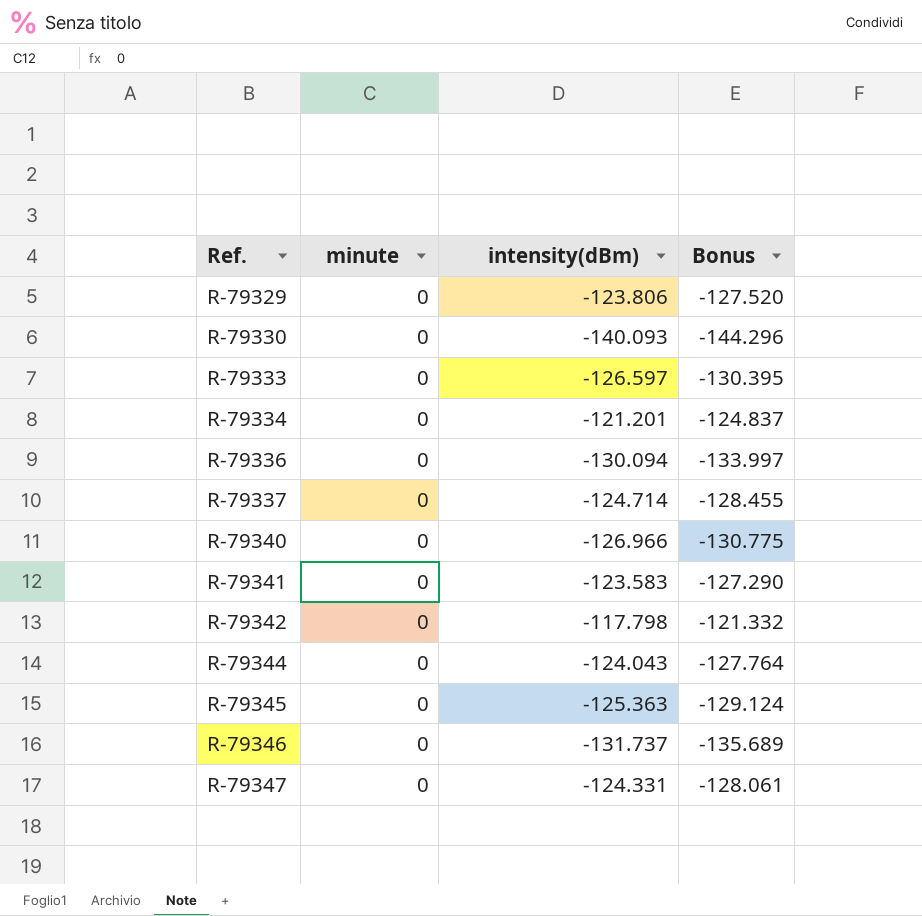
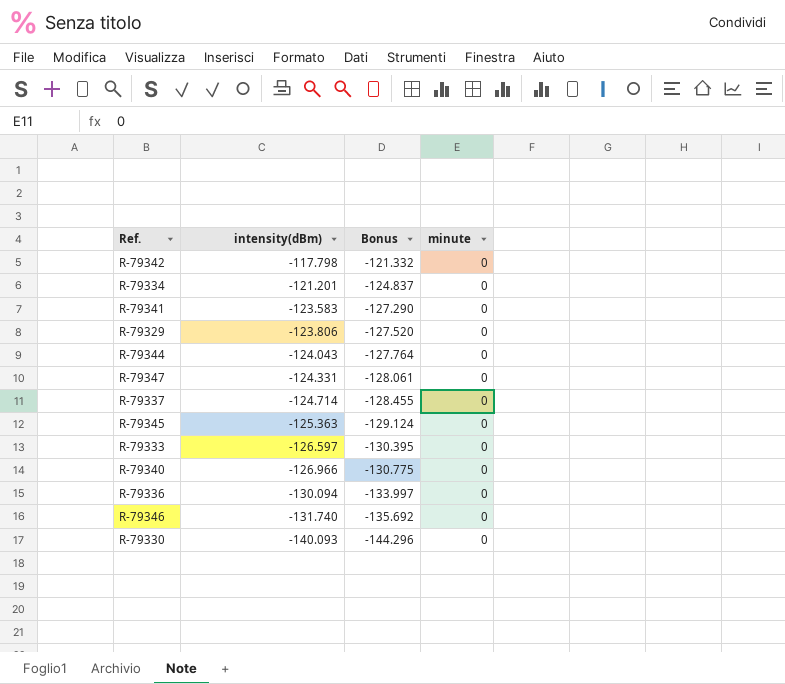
row order: Ref. ascending -> intensity(dBm) descending
column minute | position: 2 -> 4
R-79346 | intensity(dBm): -131.737 -> -131.740
R-79346 | Bonus: -135.689 -> -135.692

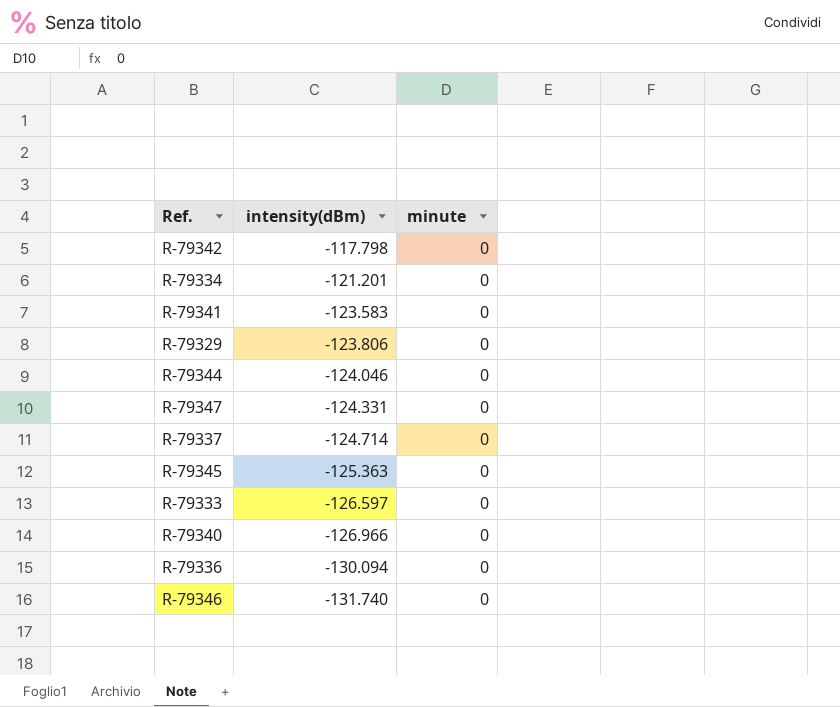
column Bonus | formula: [intensity(dBm)] * 1.03 -> none
row R-79330: -140.093 | -144.296 | 0 -> none
R-79344 | intensity(dBm): -124.043 -> -124.046

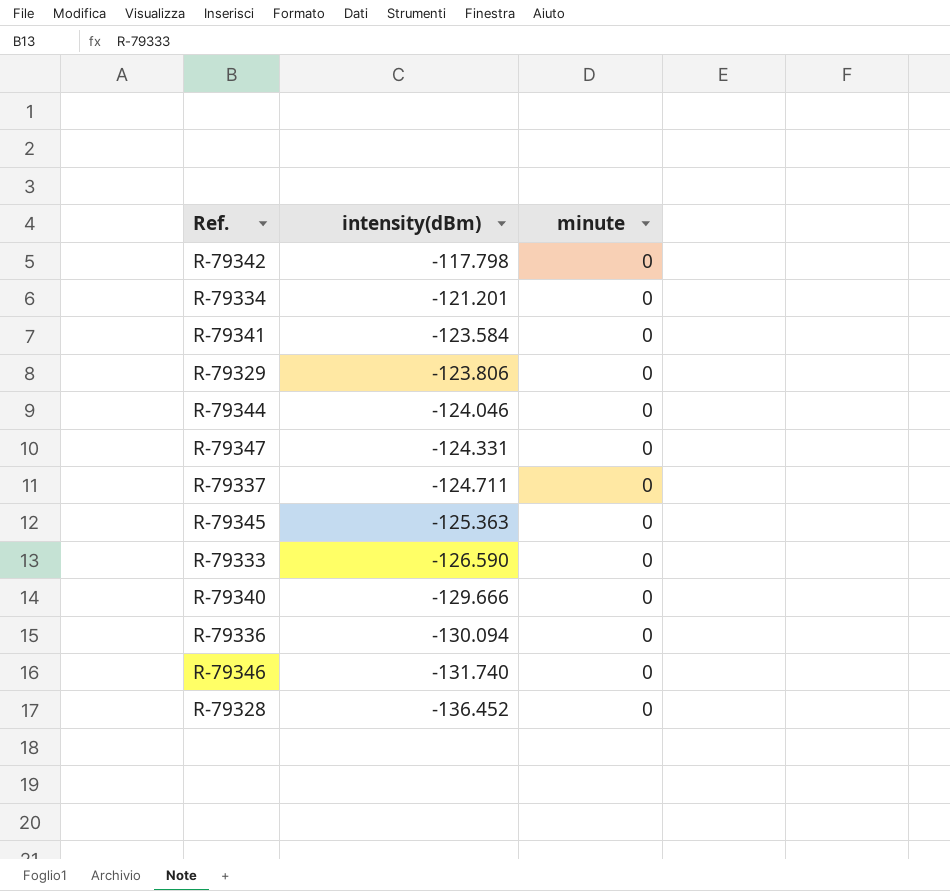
R-79341 | intensity(dBm): -123.583 -> -123.584
R-79337 | intensity(dBm): -124.714 -> -124.711
R-79333 | intensity(dBm): -126.597 -> -126.590
R-79340 | intensity(dBm): -126.966 -> -129.666
row R-79328: none -> -136.452 | 0

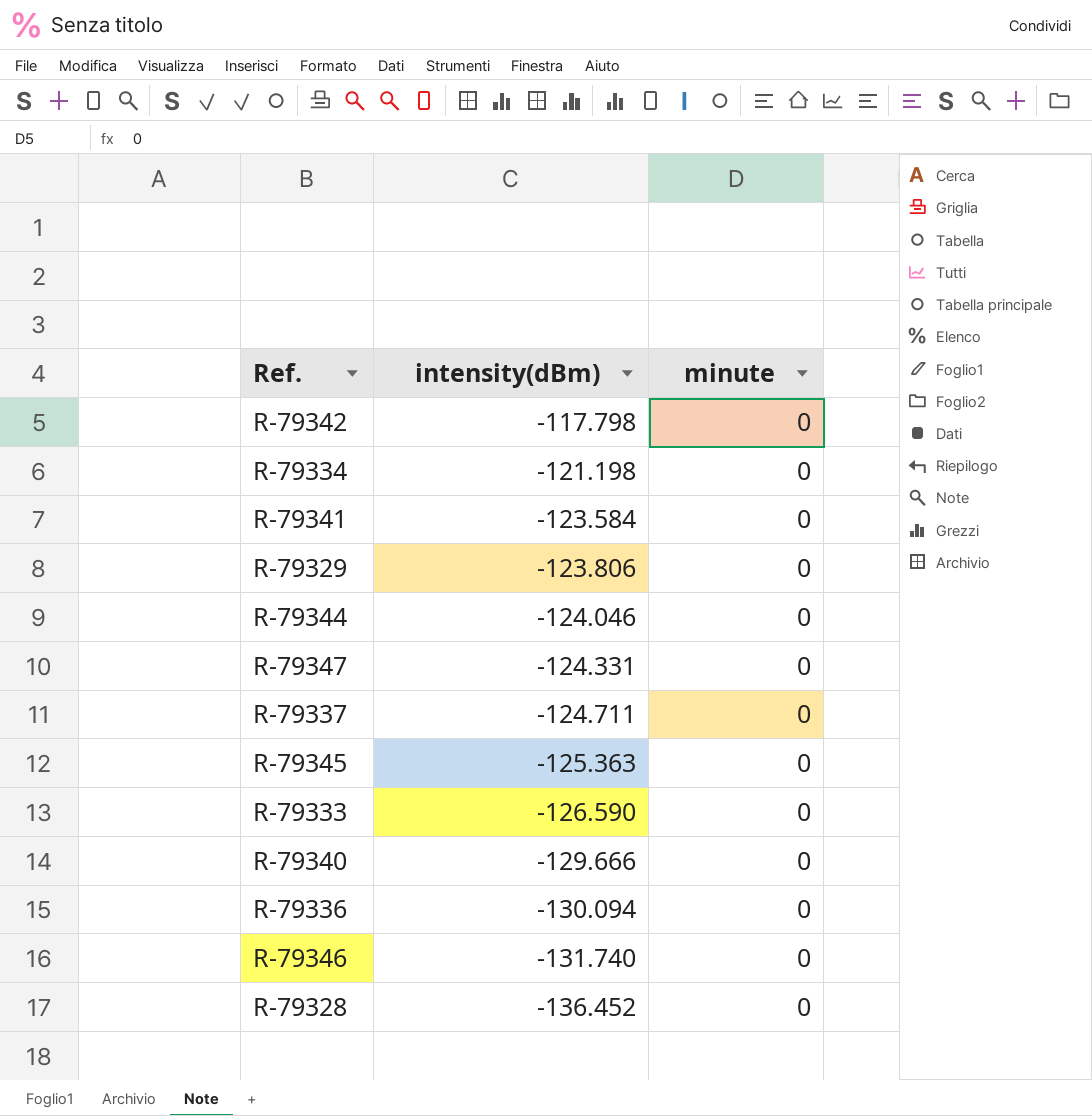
R-79334 | intensity(dBm): -121.201 -> -121.198

